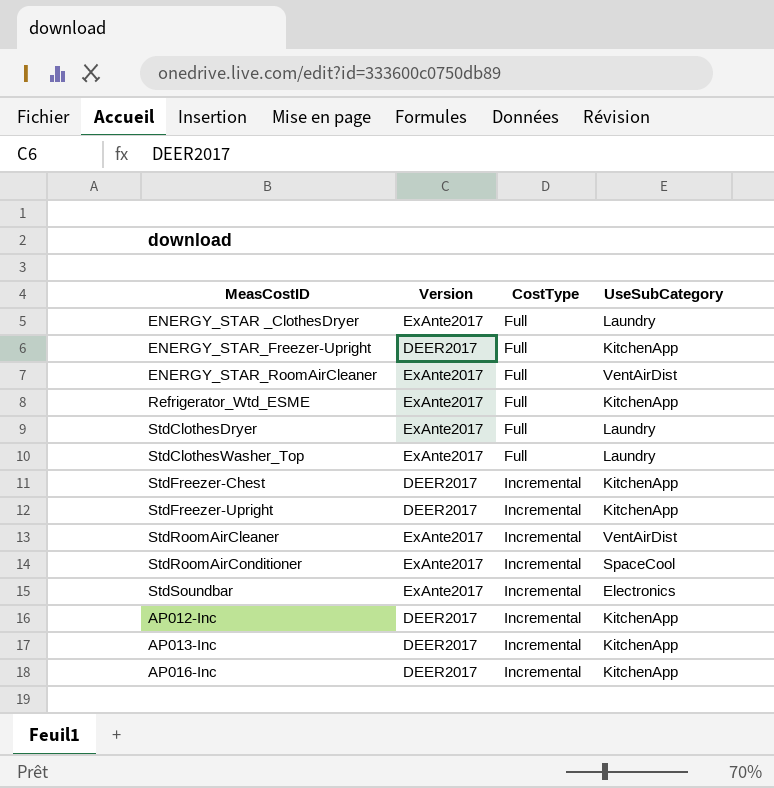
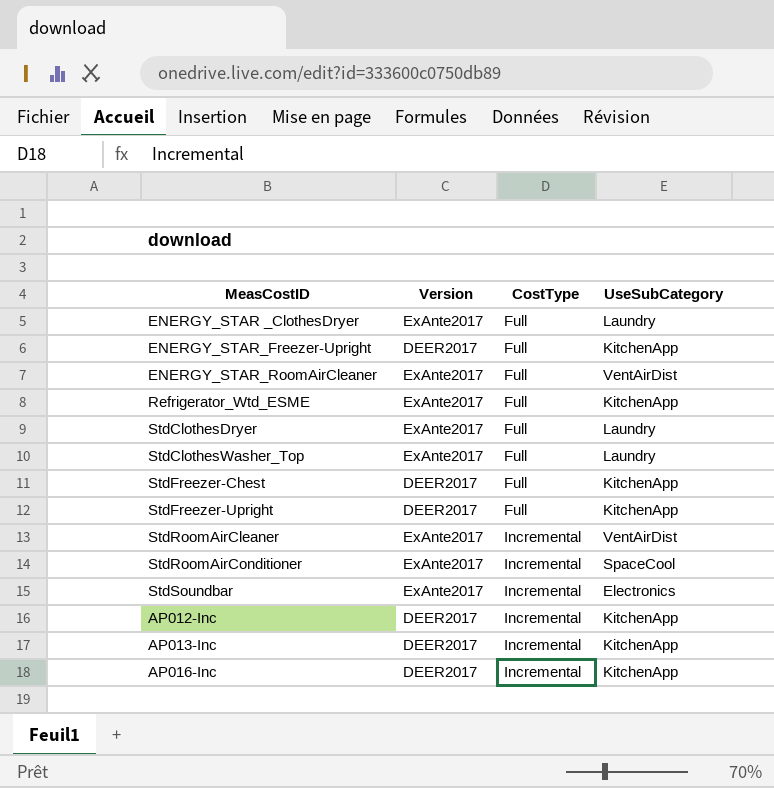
StdFreezer-Chest | CostType: Incremental -> Full
StdFreezer-Upright | CostType: Incremental -> Full

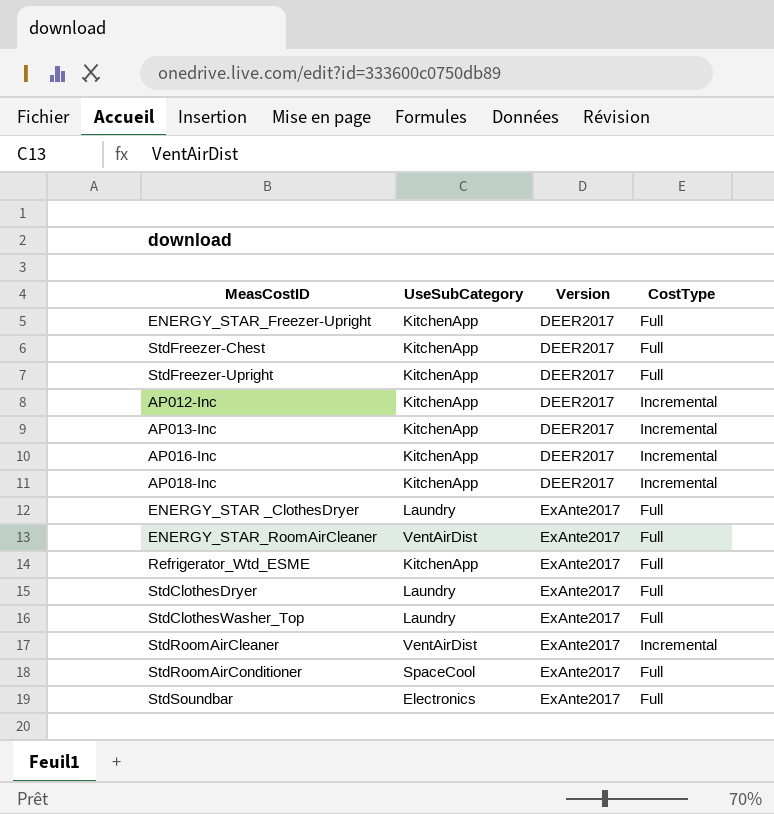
row order: CostType ascending -> Version ascending
column UseSubCategory | position: 4 -> 2
row AP018-Inc: none -> KitchenApp | DEER2017 | Incremental
StdRoomAirConditioner | CostType: Incremental -> Full
StdSoundbar | CostType: Incremental -> Full

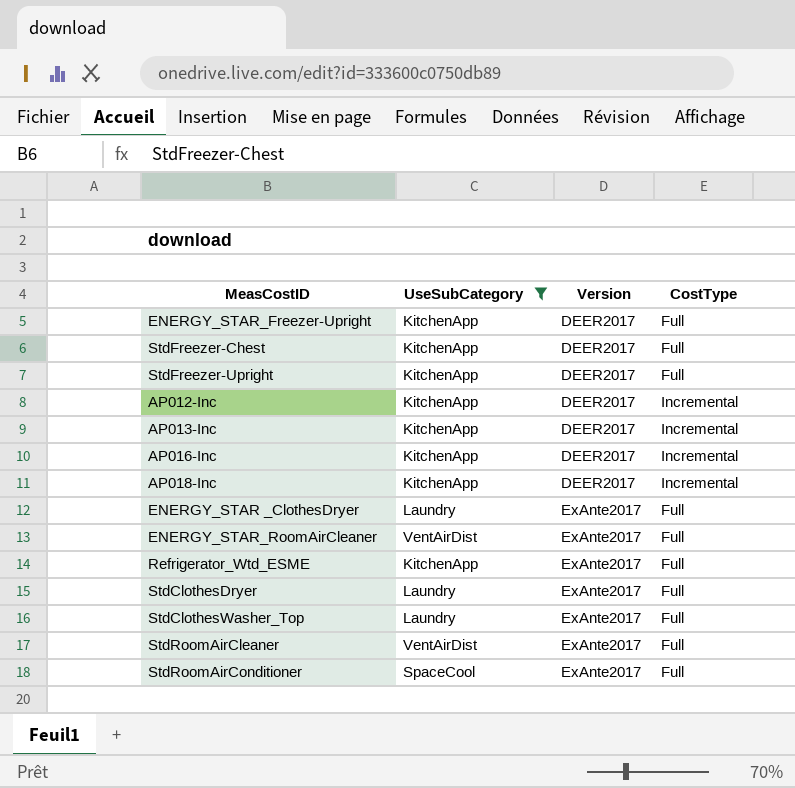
filter: none -> UseSubCategory != Electronics
StdRoomAirCleaner | CostType: Incremental -> Full

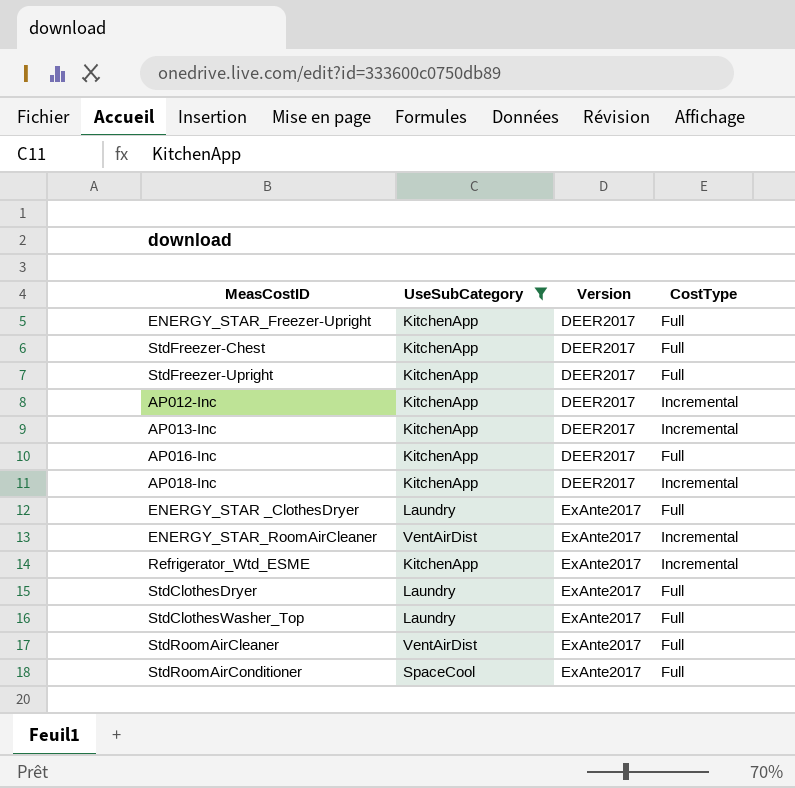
AP016-Inc | CostType: Incremental -> Full
ENERGY_STAR_RoomAirCleaner | CostType: Full -> Incremental
Refrigerator_Wtd_ESME | CostType: Full -> Incremental

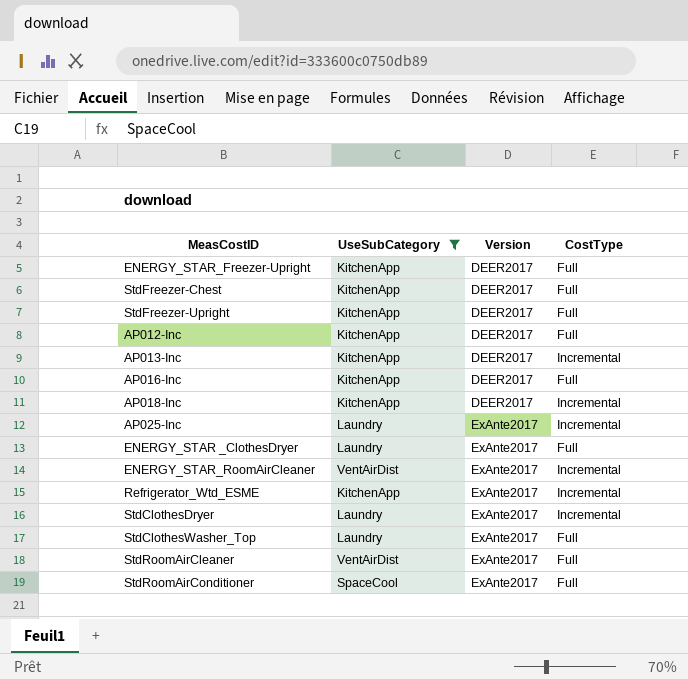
AP012-Inc | CostType: Incremental -> Full
row AP025-Inc: none -> Laundry | ExAnte2017 | Incremental
StdClothesDryer | CostType: Full -> Incremental

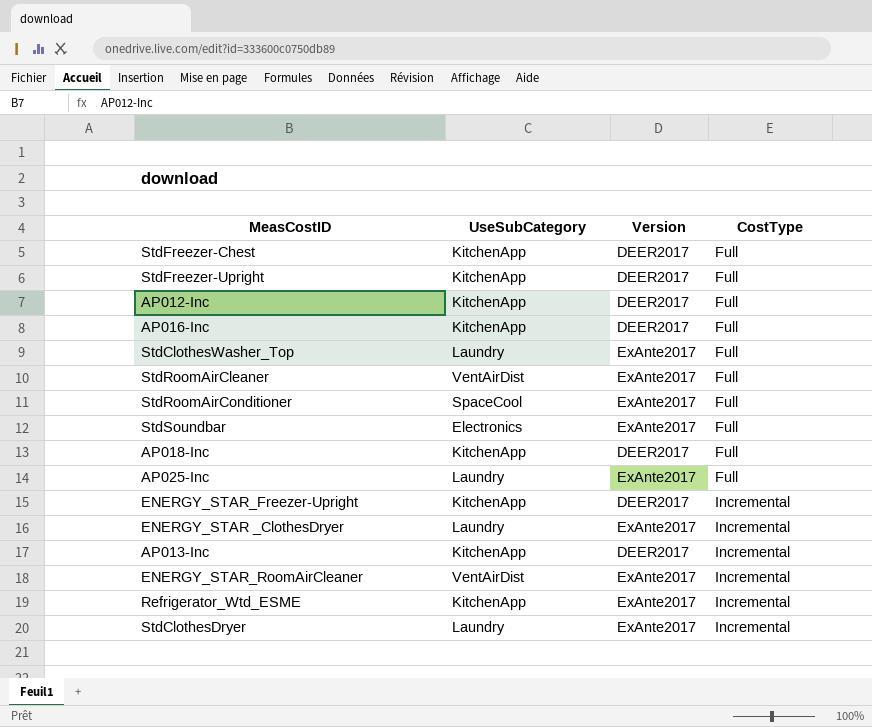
filter: UseSubCategory != Electronics -> none
row order: Version ascending -> CostType ascending
AP018-Inc | CostType: Incremental -> Full
AP025-Inc | CostType: Incremental -> Full
ENERGY_STAR_Freezer-Upright | CostType: Full -> Incremental
ENERGY_STAR _ClothesDryer | CostType: Full -> Incremental

